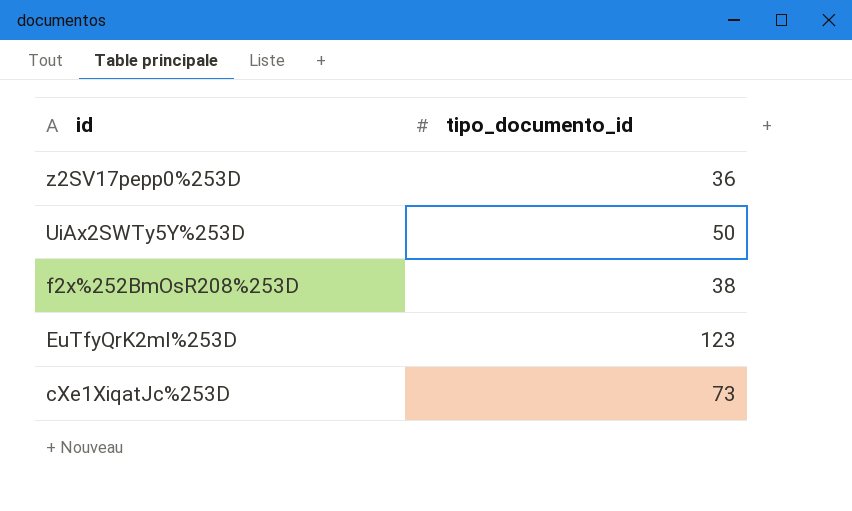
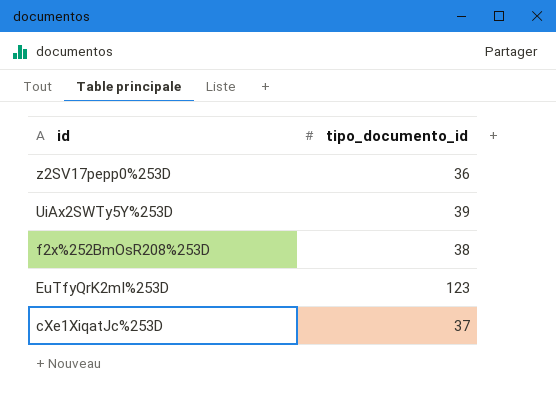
UiAx2SWTy5Y%253D | tipo_documento_id: 50 -> 39
cXe1XiqatJc%253D | tipo_documento_id: 73 -> 37

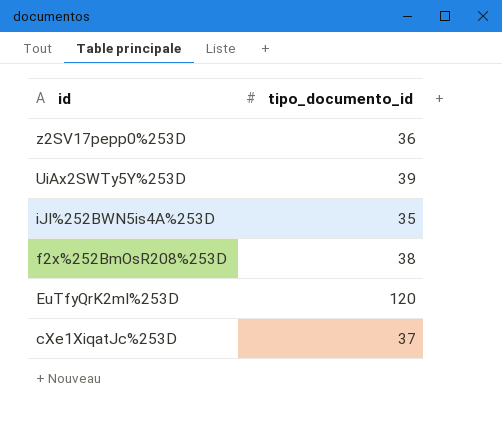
row iJI%252BWN5is4A%253D: none -> 35
EuTfyQrK2mI%253D | tipo_documento_id: 123 -> 120

